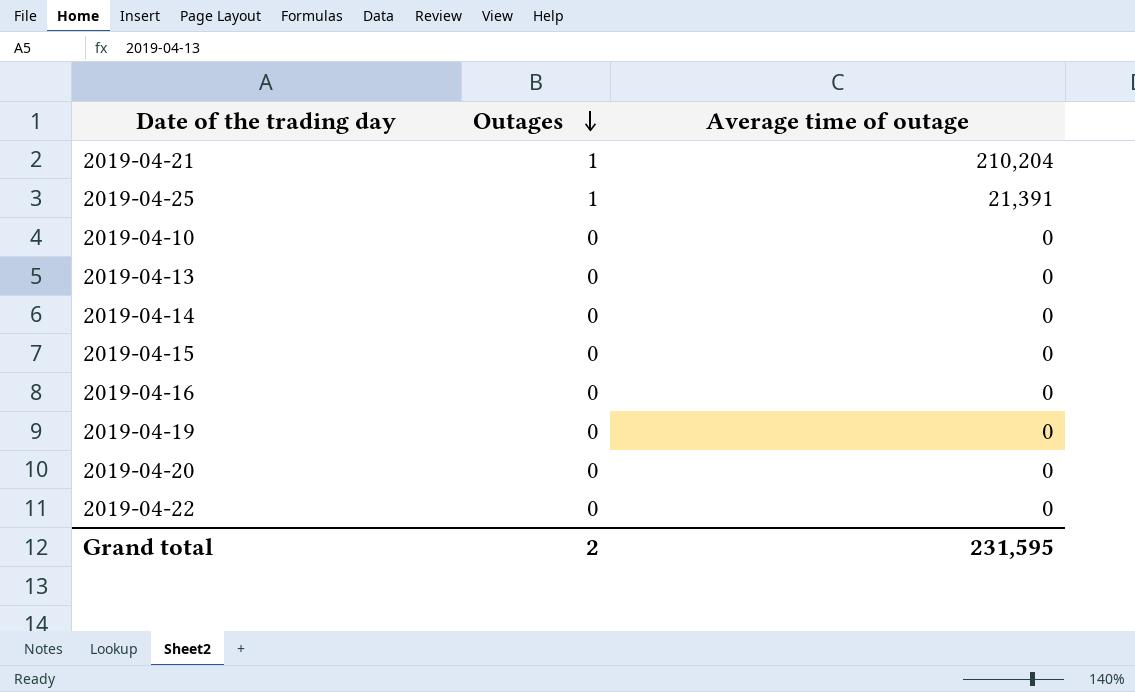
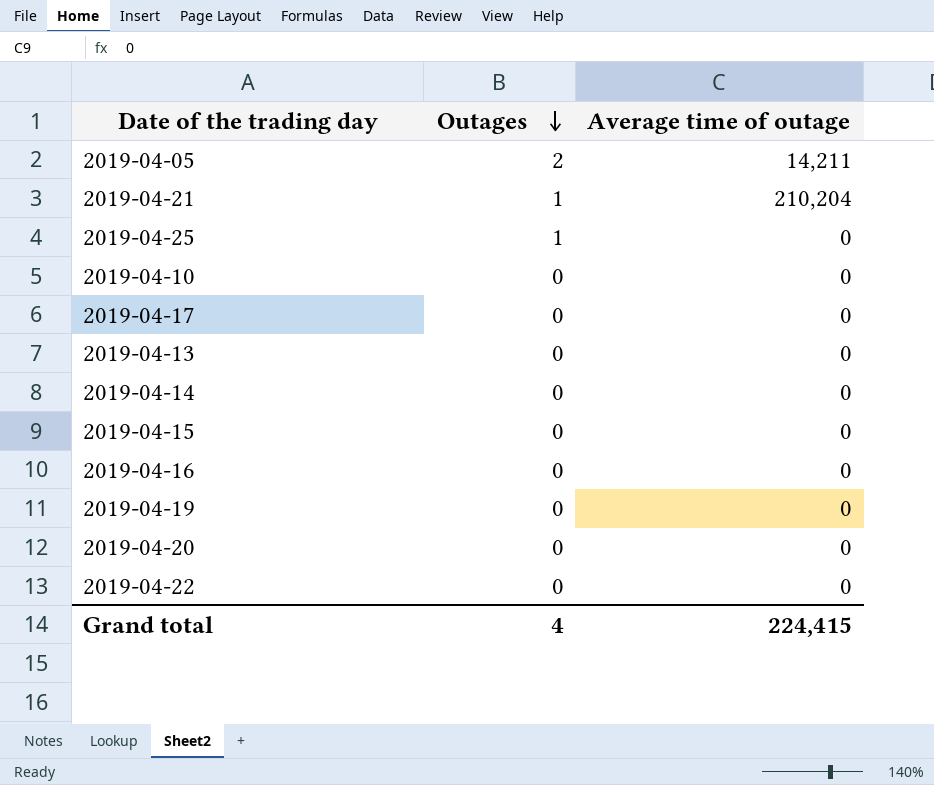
row 2019-04-05: none -> 2 | 14,211
2019-04-25 | Average time of outage: 21,391 -> 0
row 2019-04-17: none -> 0 | 0
Grand total | Outages: 2 -> 4
Grand total | Average time of outage: 231,595 -> 224,415

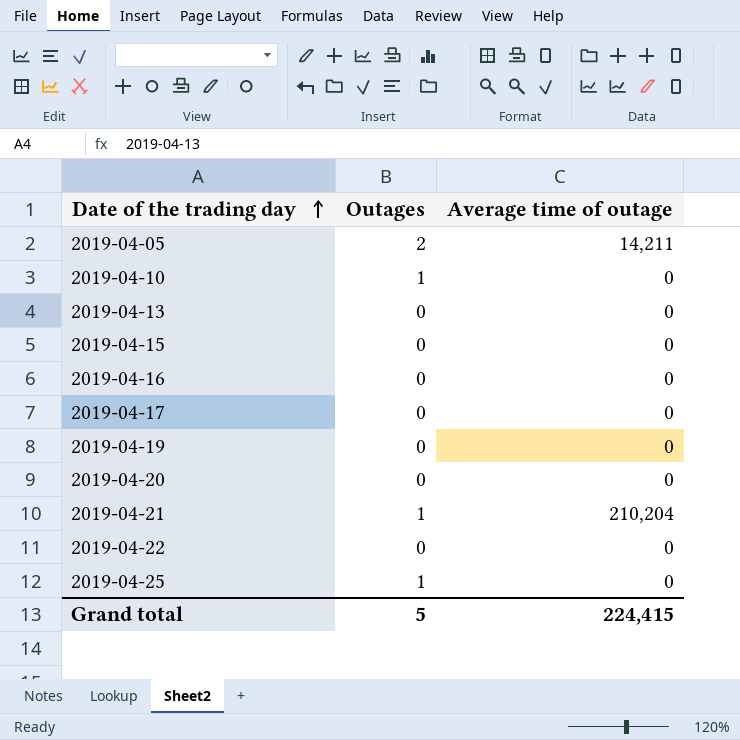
row order: Outages descending -> Date of the trading day ascending
row 2019-04-14: 0 | 0 -> none
2019-04-10 | Outages: 0 -> 1
Grand total | Outages: 4 -> 5

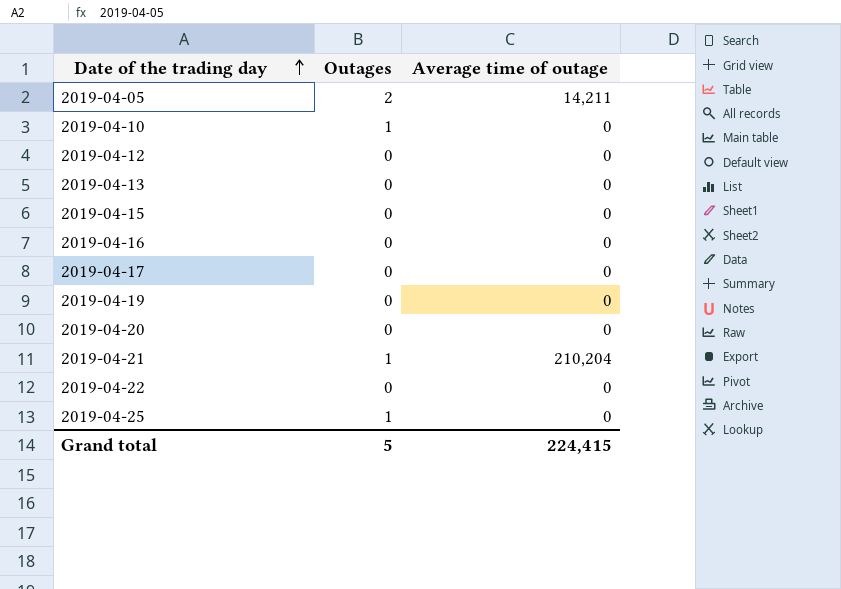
row 2019-04-12: none -> 0 | 0

